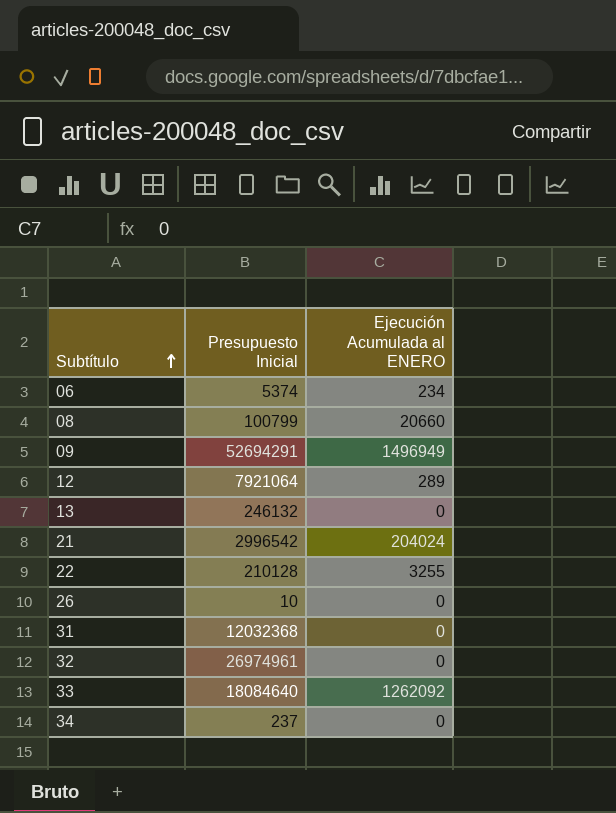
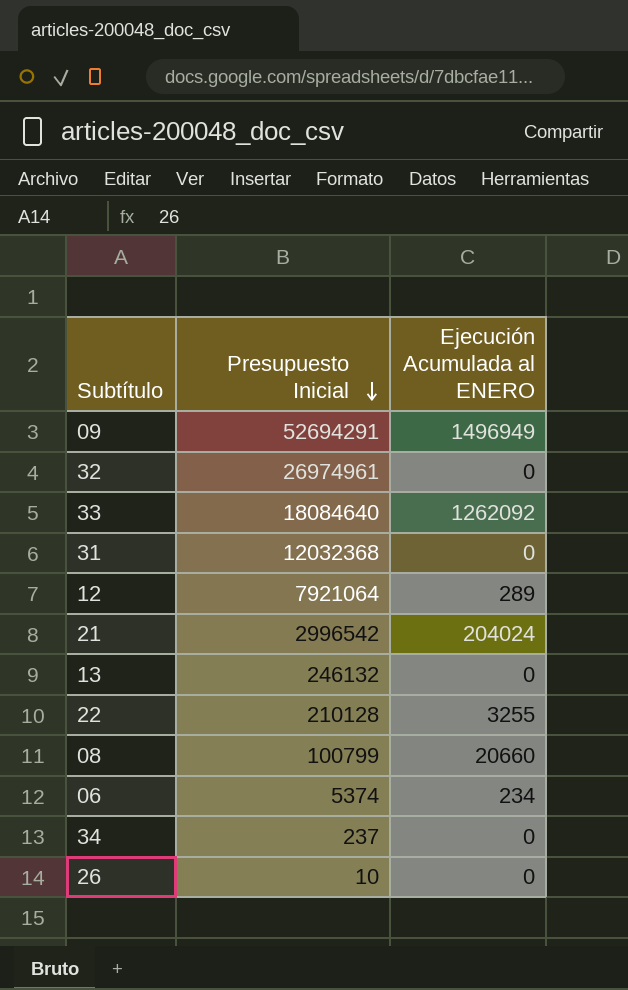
row order: Subtítulo ascending -> Presupuesto Inicial descending

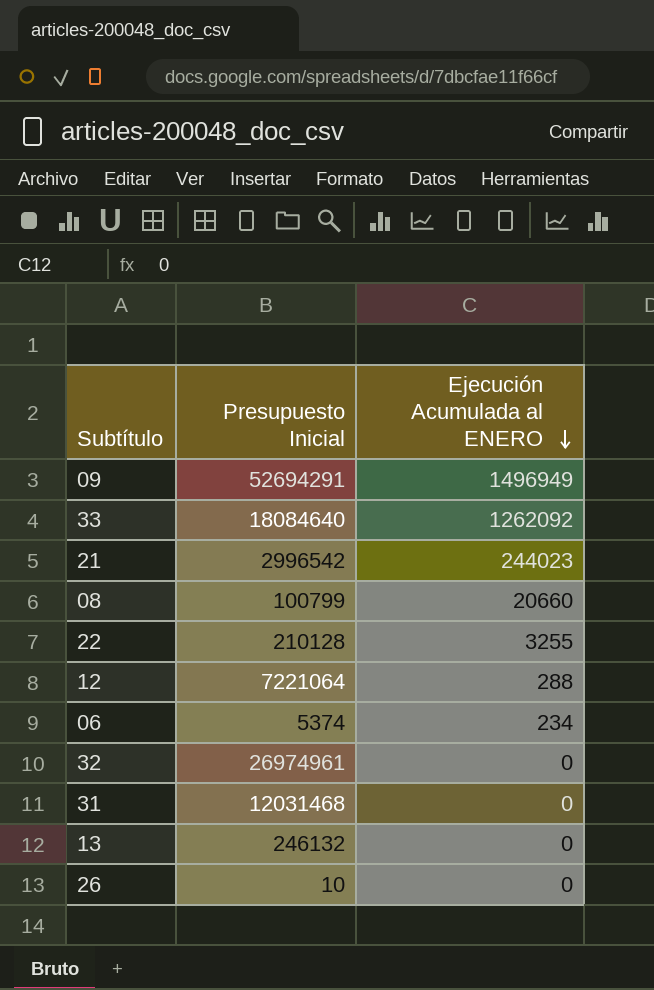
row order: Presupuesto Inicial descending -> Ejecución Acumulada al ENERO descending
row 34: 237 | 0 -> none
21 | Ejecución Acumulada al ENERO: 204024 -> 244023
12 | Presupuesto Inicial: 7921064 -> 7221064
12 | Ejecución Acumulada al ENERO: 289 -> 288
31 | Presupuesto Inicial: 12032368 -> 12031468

